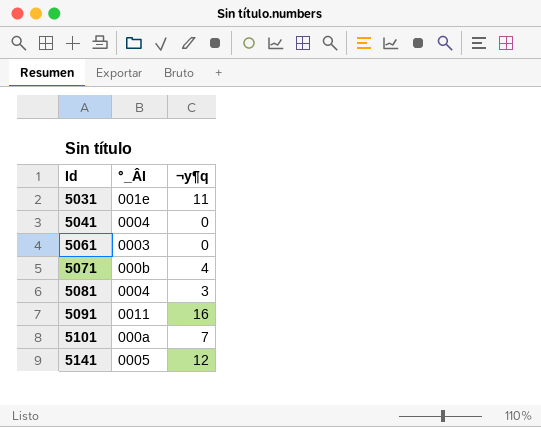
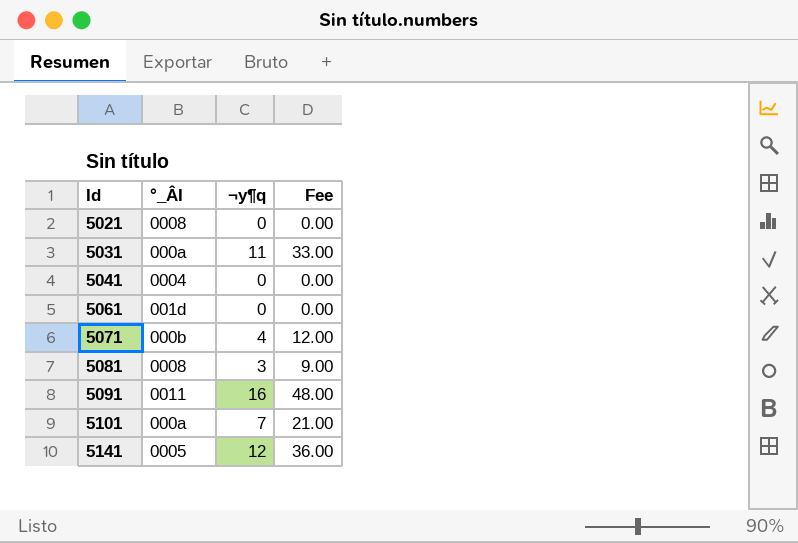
column Fee | formula: none -> [¬y¶q] * 3
row 5021: none -> 0008 | 0 | 0.00
5031 | °_ÂI: 001e -> 000a
5061 | °_ÂI: 0003 -> 001d
5081 | °_ÂI: 0004 -> 0008

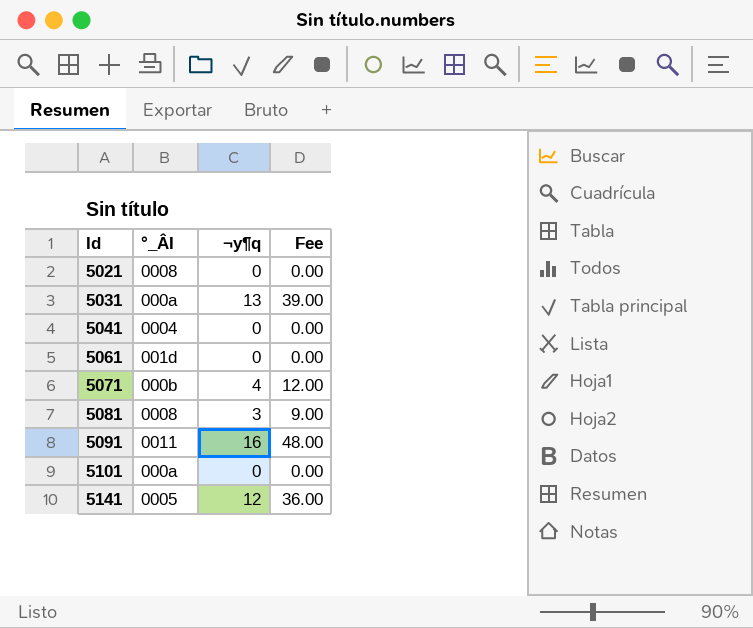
5031 | ¬y¶q: 11 -> 13
5031 | Fee: 33.00 -> 39.00
5101 | ¬y¶q: 7 -> 0
5101 | Fee: 21.00 -> 0.00

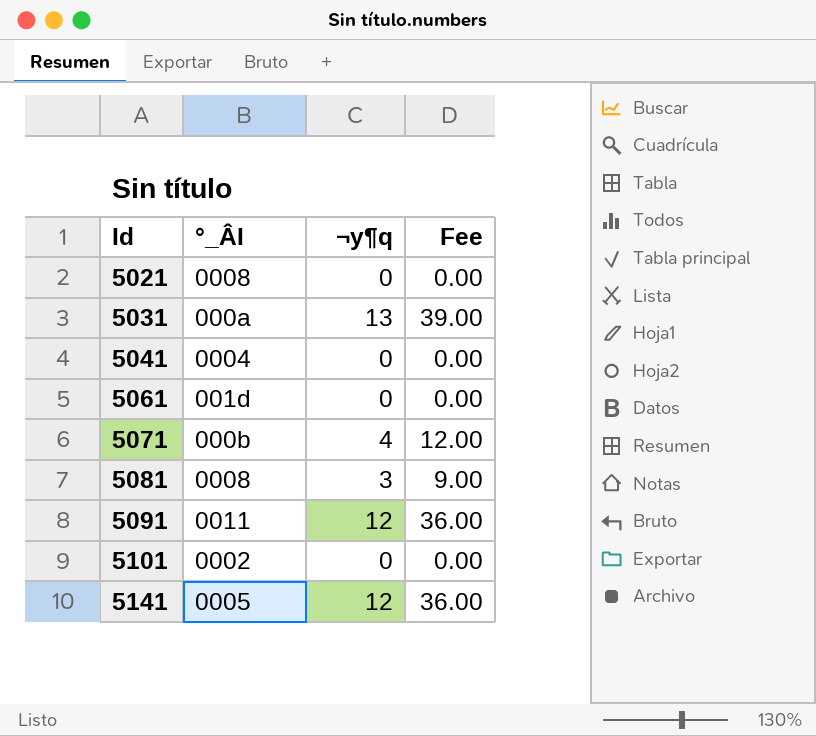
5091 | ¬y¶q: 16 -> 12
5091 | Fee: 48.00 -> 36.00
5101 | °_ÂI: 000a -> 0002

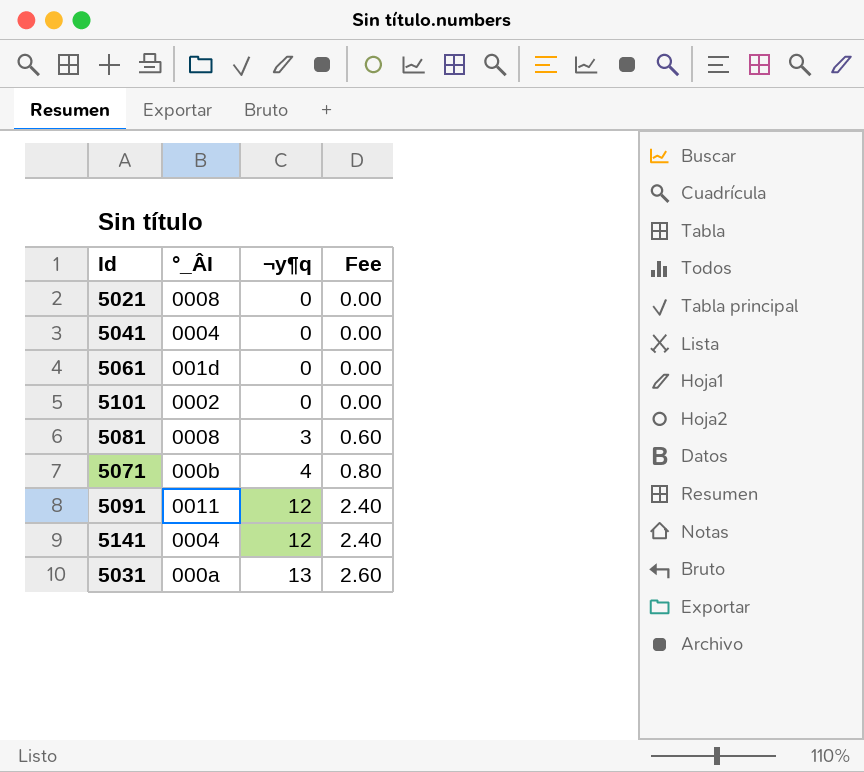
row order: Id ascending -> ¬y¶q ascending
column Fee | formula: [¬y¶q] * 3 -> [¬y¶q] * 0.2
5141 | °_ÂI: 0005 -> 0004

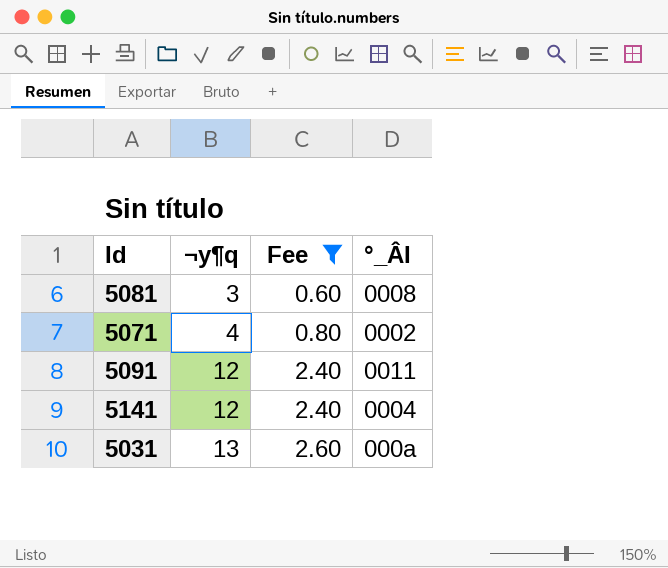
filter: none -> Fee != 0.00
column °_ÂI | position: 2 -> 4
5071 | °_ÂI: 000b -> 0002

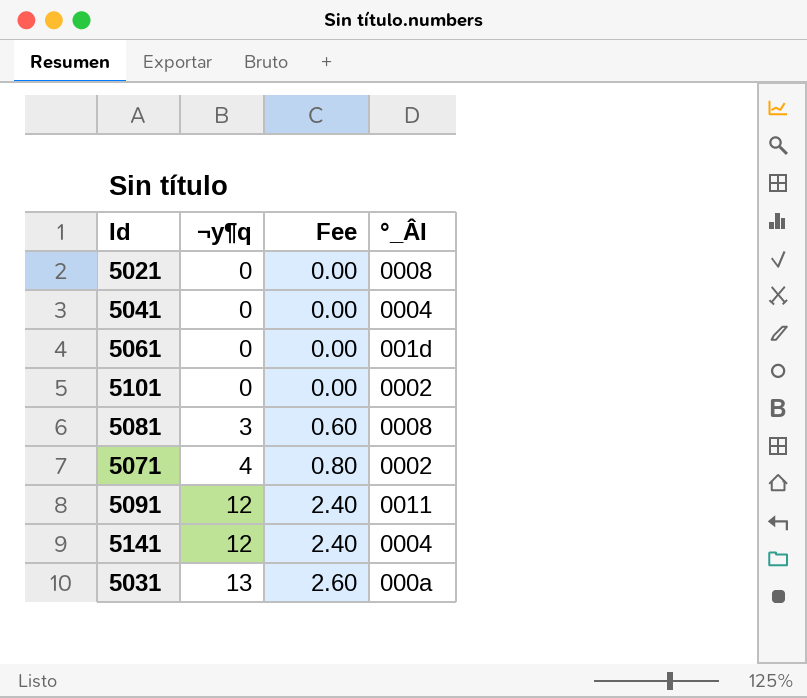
filter: Fee != 0.00 -> none

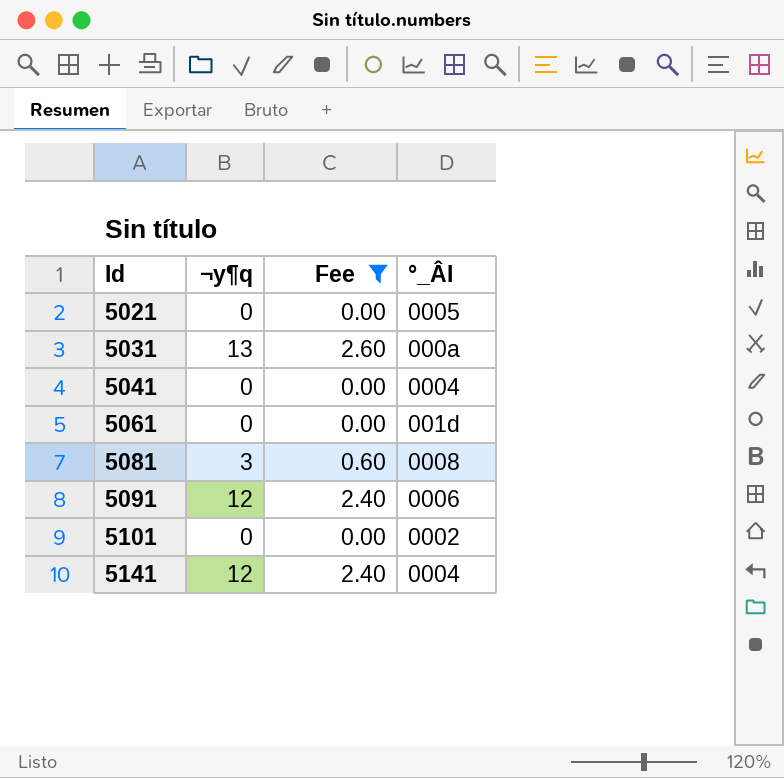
filter: none -> Fee != 0.80
row order: ¬y¶q ascending -> Id ascending
5021 | °_ÂI: 0008 -> 0005
5091 | °_ÂI: 0011 -> 0006

